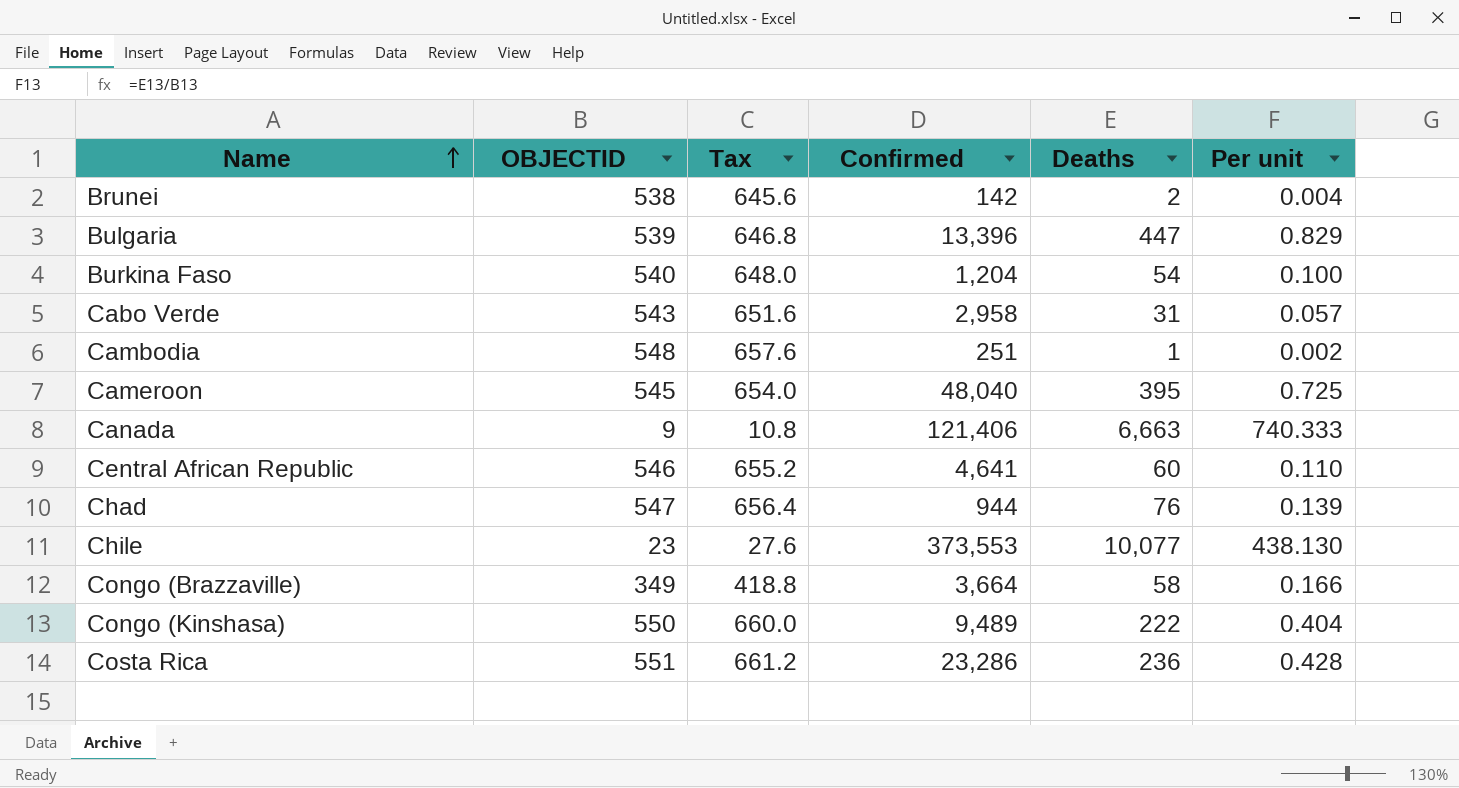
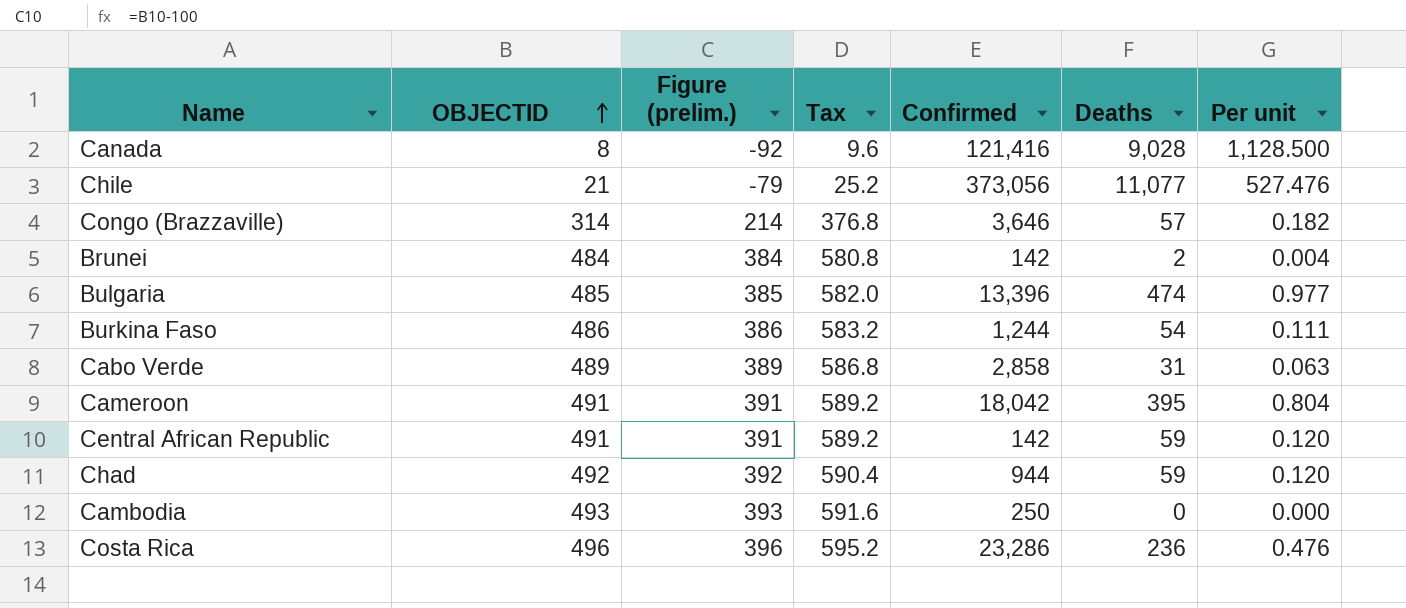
row order: Name ascending -> OBJECTID ascending
column Figure (prelim.) | formula: none -> [OBJECTID] - 100
row Congo (Kinshasa): 550 | 660.0 | 9,489 | 222 | 0.404 -> none
Canada | OBJECTID: 9 -> 8
Canada | Tax: 10.8 -> 9.6
Canada | Confirmed: 121,406 -> 121,416
Canada | Deaths: 6,663 -> 9,028
Canada | Per unit: 740.333 -> 1,128.500
Chile | OBJECTID: 23 -> 21
Chile | Tax: 27.6 -> 25.2
Chile | Confirmed: 373,553 -> 373,056
Chile | Deaths: 10,077 -> 11,077
Chile | Per unit: 438.130 -> 527.476
Congo (Brazzaville) | OBJECTID: 349 -> 314
Congo (Brazzaville) | Tax: 418.8 -> 376.8
Congo (Brazzaville) | Confirmed: 3,664 -> 3,646
Congo (Brazzaville) | Deaths: 58 -> 57
Congo (Brazzaville) | Per unit: 0.166 -> 0.182
Brunei | OBJECTID: 538 -> 484
Brunei | Tax: 645.6 -> 580.8
Bulgaria | OBJECTID: 539 -> 485
Bulgaria | Tax: 646.8 -> 582.0
Bulgaria | Deaths: 447 -> 474
Bulgaria | Per unit: 0.829 -> 0.977
Burkina Faso | OBJECTID: 540 -> 486
Burkina Faso | Tax: 648.0 -> 583.2
Burkina Faso | Confirmed: 1,204 -> 1,244
Burkina Faso | Per unit: 0.100 -> 0.111
Cabo Verde | OBJECTID: 543 -> 489
Cabo Verde | Tax: 651.6 -> 586.8
Cabo Verde | Confirmed: 2,958 -> 2,858
Cabo Verde | Per unit: 0.057 -> 0.063
Cameroon | OBJECTID: 545 -> 491
Cameroon | Tax: 654.0 -> 589.2
Cameroon | Confirmed: 48,040 -> 18,042
Cameroon | Per unit: 0.725 -> 0.804
Central African Republic | OBJECTID: 546 -> 491
Central African Republic | Tax: 655.2 -> 589.2
Central African Republic | Confirmed: 4,641 -> 142
Central African Republic | Deaths: 60 -> 59
Central African Republic | Per unit: 0.110 -> 0.120
Chad | OBJECTID: 547 -> 492
Chad | Tax: 656.4 -> 590.4
Chad | Deaths: 76 -> 59
Chad | Per unit: 0.139 -> 0.120
Cambodia | OBJECTID: 548 -> 493
Cambodia | Tax: 657.6 -> 591.6
Cambodia | Confirmed: 251 -> 250
Cambodia | Deaths: 1 -> 0
Cambodia | Per unit: 0.002 -> 0.000
Costa Rica | OBJECTID: 551 -> 496
Costa Rica | Tax: 661.2 -> 595.2
Costa Rica | Per unit: 0.428 -> 0.476

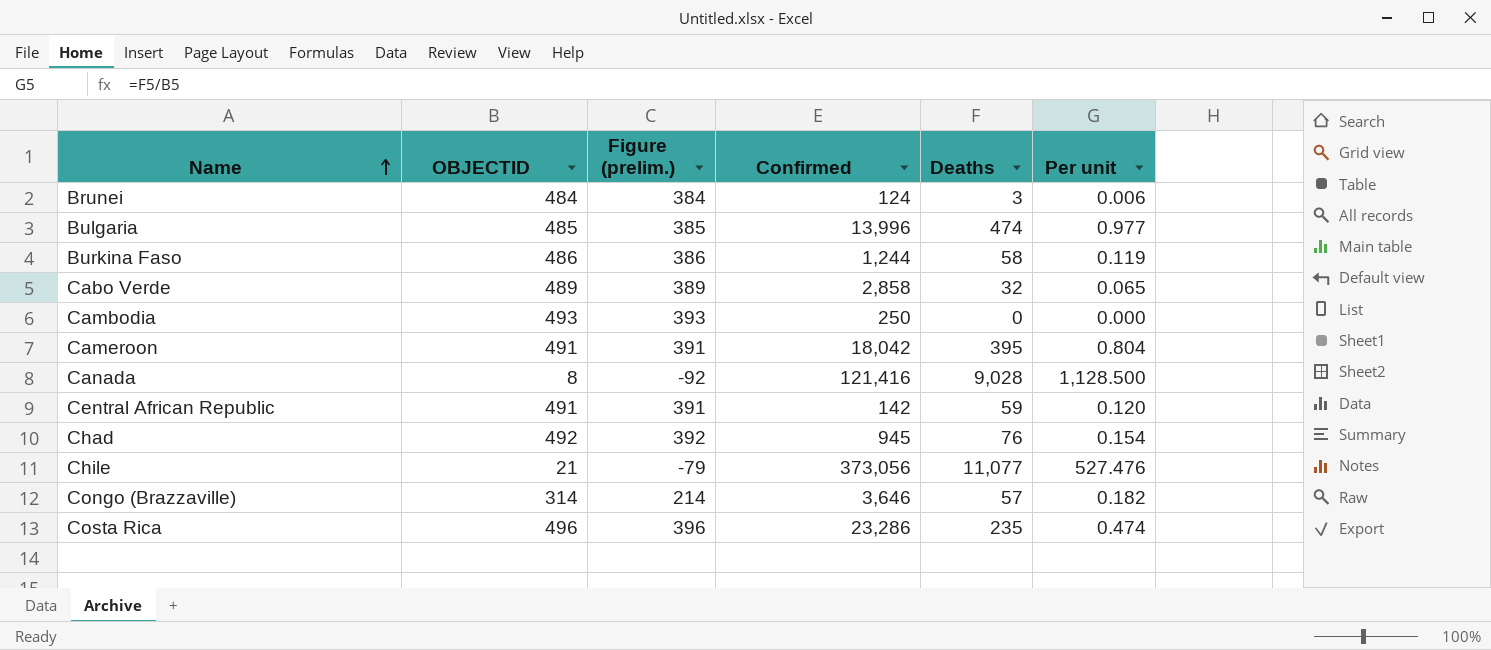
row order: OBJECTID ascending -> Name ascending
column Tax | formula: [OBJECTID] * 1.2 -> none
Brunei | Confirmed: 142 -> 124
Brunei | Deaths: 2 -> 3
Brunei | Per unit: 0.004 -> 0.006
Bulgaria | Confirmed: 13,396 -> 13,996
Burkina Faso | Deaths: 54 -> 58
Burkina Faso | Per unit: 0.111 -> 0.119
Cabo Verde | Deaths: 31 -> 32
Cabo Verde | Per unit: 0.063 -> 0.065
Chad | Confirmed: 944 -> 945
Chad | Deaths: 59 -> 76
Chad | Per unit: 0.120 -> 0.154
Costa Rica | Deaths: 236 -> 235
Costa Rica | Per unit: 0.476 -> 0.474

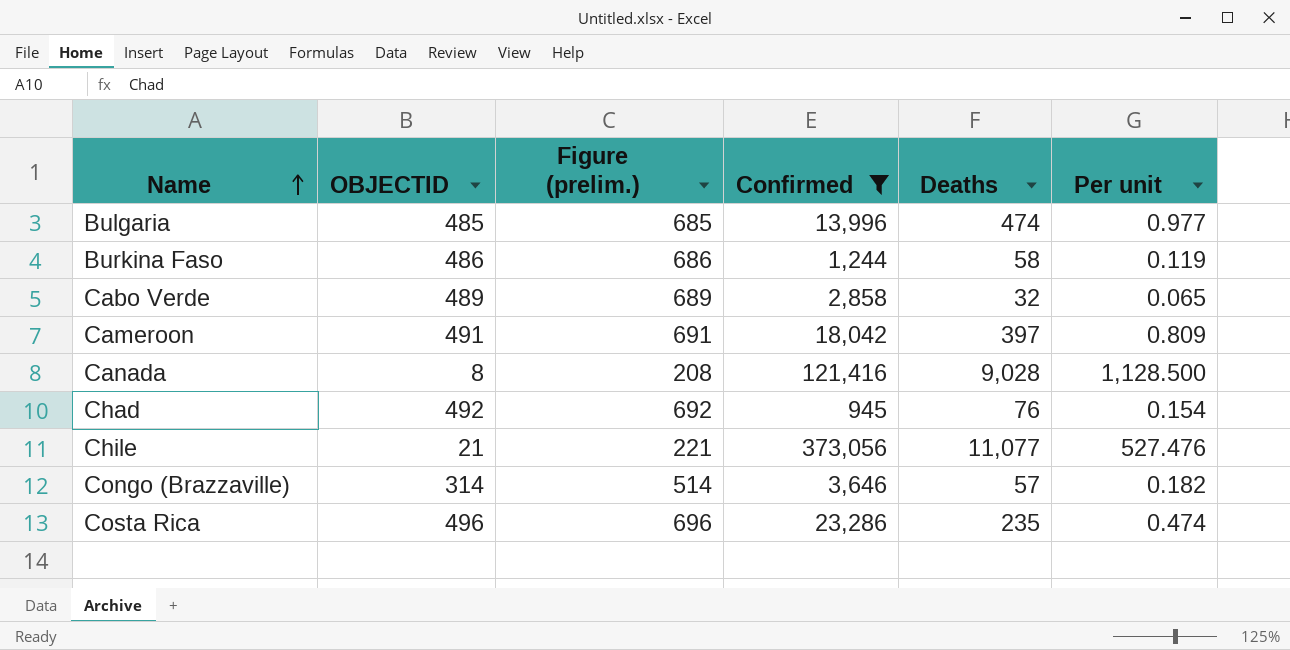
filter: none -> Confirmed >= 945
column Figure (prelim.) | formula: [OBJECTID] - 100 -> [OBJECTID] + 200
Cameroon | Deaths: 395 -> 397
Cameroon | Per unit: 0.804 -> 0.809

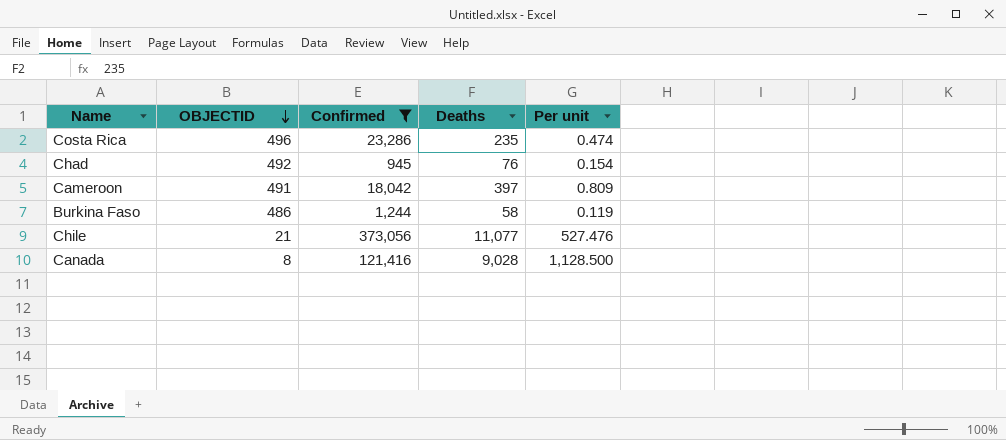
row order: Name ascending -> OBJECTID descending
column Figure (prelim.) | formula: [OBJECTID] + 200 -> none
row Bulgaria: 485 | 685 | 13,996 | 474 | 0.977 -> none
row Cabo Verde: 489 | 689 | 2,858 | 32 | 0.065 -> none
row Congo (Brazzaville): 314 | 514 | 3,646 | 57 | 0.182 -> none

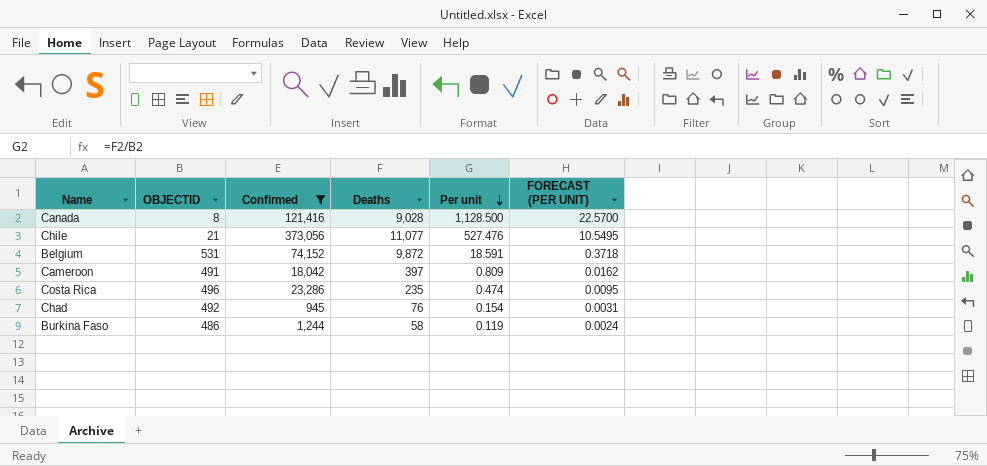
row order: OBJECTID descending -> Per unit descending
column FORECAST (PER UNIT) | formula: none -> [Per unit] * 0.02
row Belgium: none -> 531 | 74,152 | 9,872 | 18.591 | 0.3718

